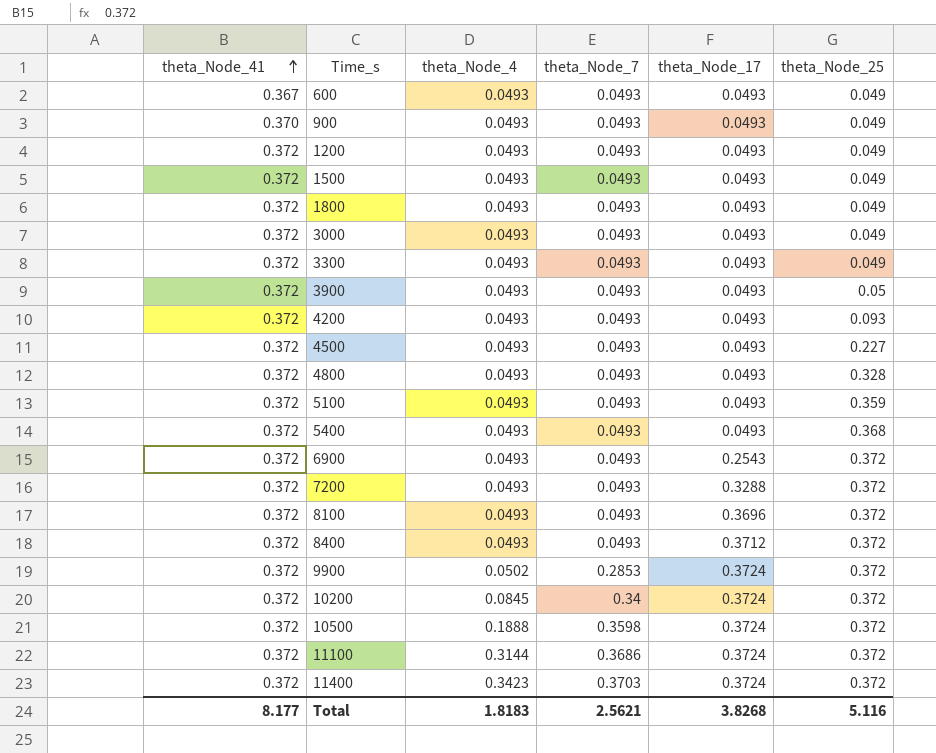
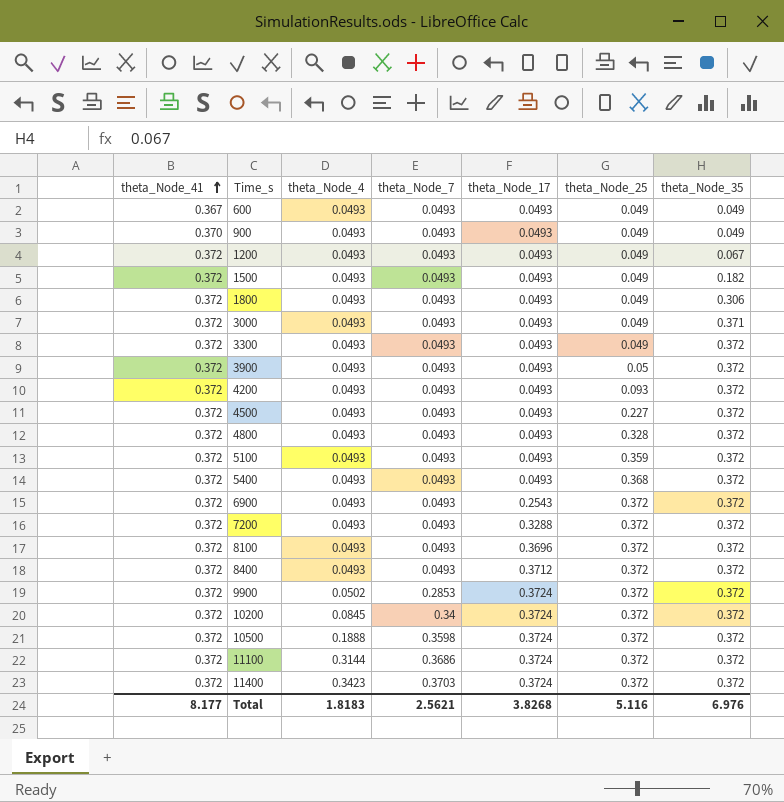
column theta_Node_35 | position: none -> 7

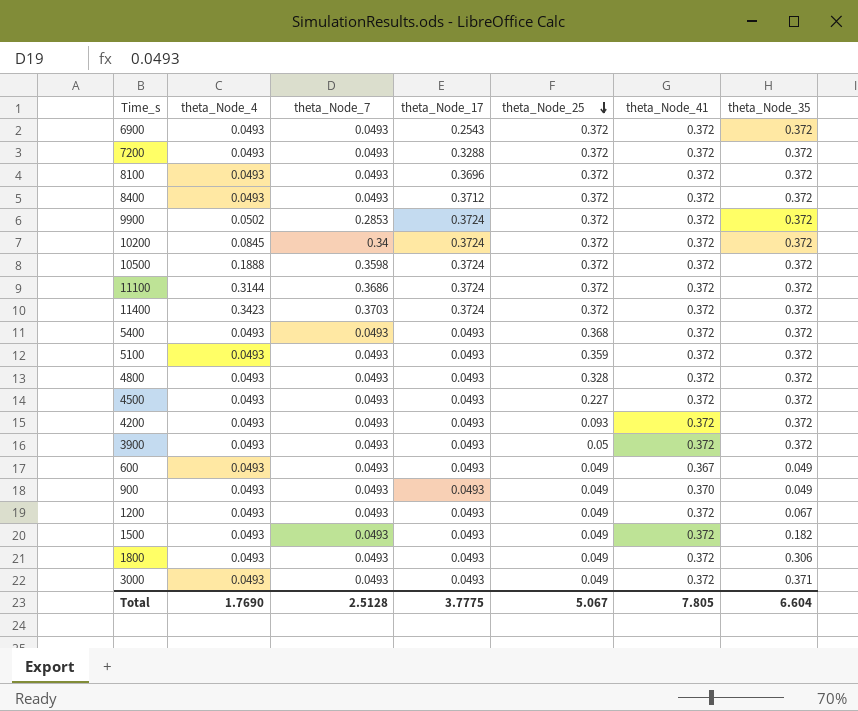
row order: theta_Node_41 ascending -> theta_Node_25 descending
column theta_Node_41 | position: 1 -> 6
row 3300: 0.372 | 0.0493 | 0.0493 | 0.0493 | 0.049 | 0.372 -> none
Total | theta_Node_4: 1.8183 -> 1.7690
Total | theta_Node_7: 2.5621 -> 2.5128
Total | theta_Node_17: 3.8268 -> 3.7775
Total | theta_Node_25: 5.116 -> 5.067
Total | theta_Node_41: 8.177 -> 7.805
Total | theta_Node_35: 6.976 -> 6.604

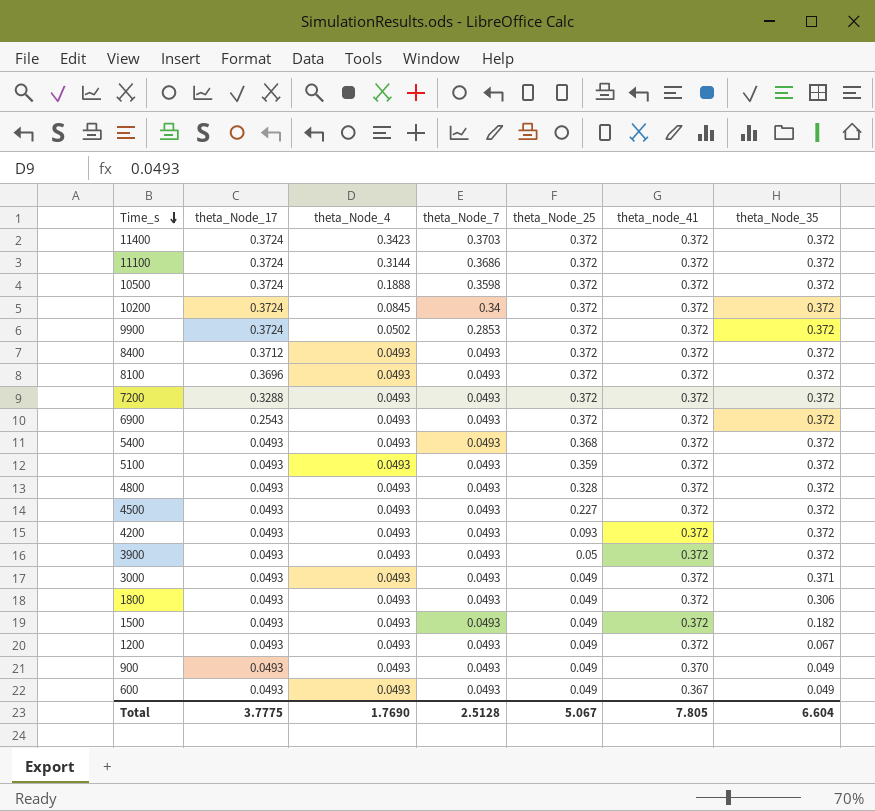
row order: theta_Node_25 descending -> Time_s descending
column theta_Node_17 | position: 4 -> 2
column name: theta_Node_41 -> theta_node_41

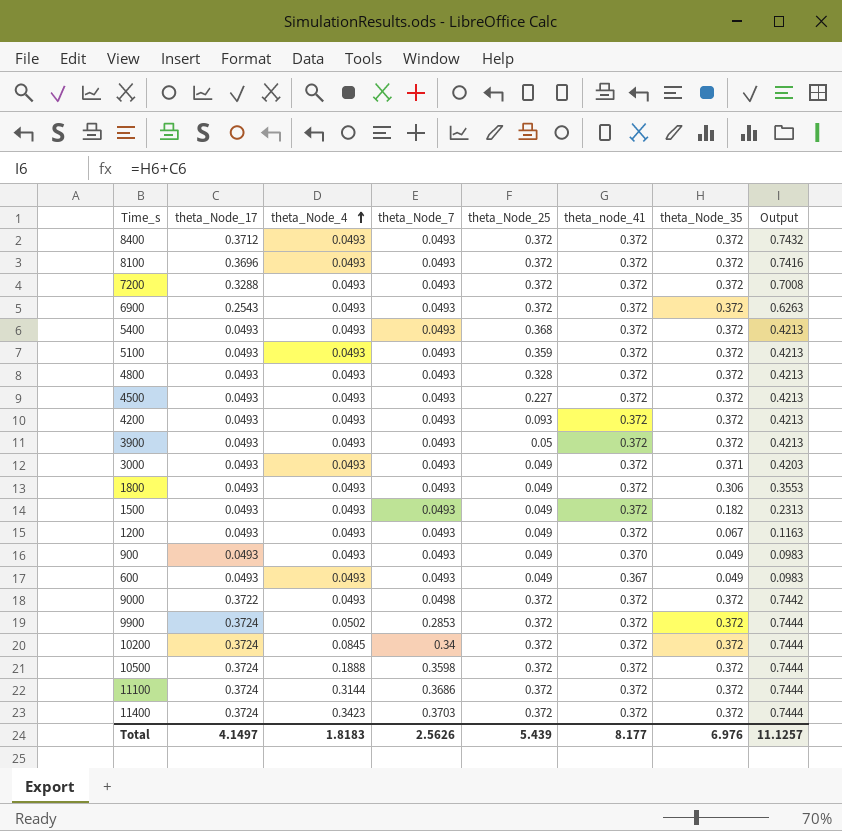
row order: Time_s descending -> theta_Node_4 ascending
column Output | formula: none -> [theta_Node_17] + [theta_Node_35]
row 9000: none -> 0.3722 | 0.0493 | 0.0498 | 0.372 | 0.372 | 0.372 | 0.7442
Total | theta_Node_17: 3.7775 -> 4.1497
Total | theta_Node_4: 1.7690 -> 1.8183
Total | theta_Node_7: 2.5128 -> 2.5626
Total | theta_Node_25: 5.067 -> 5.439
Total | theta_node_41: 7.805 -> 8.177
Total | theta_Node_35: 6.604 -> 6.976

